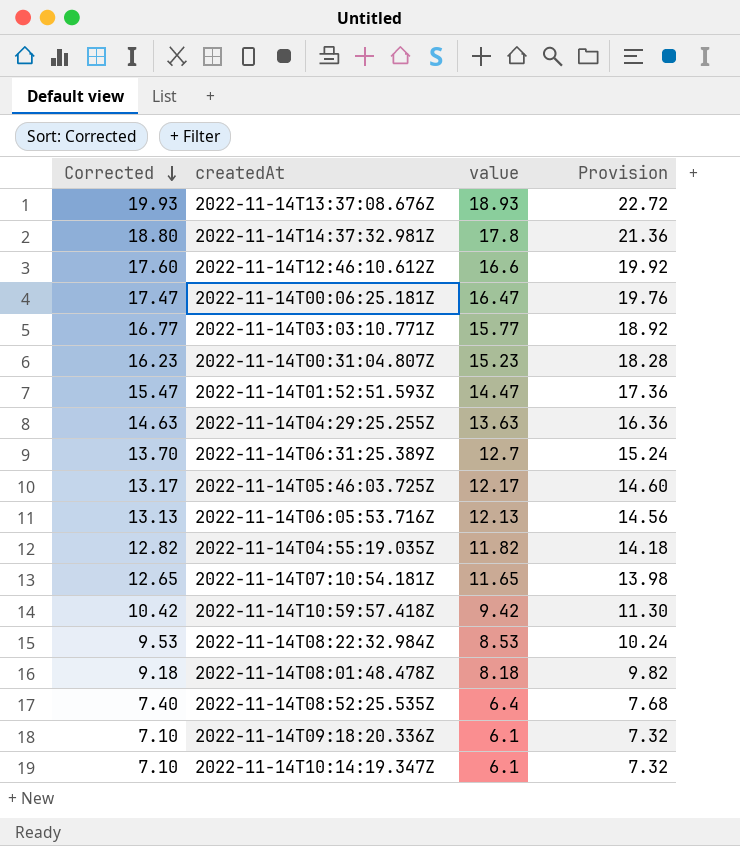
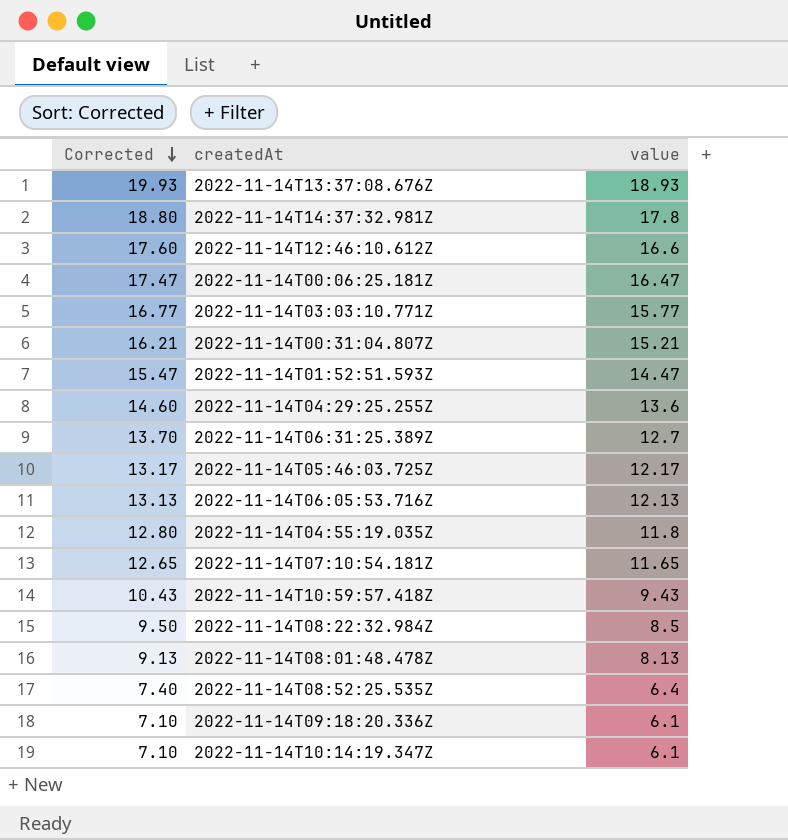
column Provision | formula: [value] * 1.2 -> none
2022-11-14T00:31:04.807Z | Corrected: 16.23 -> 16.21
2022-11-14T00:31:04.807Z | value: 15.23 -> 15.21
2022-11-14T04:29:25.255Z | Corrected: 14.63 -> 14.60
2022-11-14T04:29:25.255Z | value: 13.63 -> 13.6
2022-11-14T04:55:19.035Z | Corrected: 12.82 -> 12.80
2022-11-14T04:55:19.035Z | value: 11.82 -> 11.8
2022-11-14T10:59:57.418Z | Corrected: 10.42 -> 10.43
2022-11-14T10:59:57.418Z | value: 9.42 -> 9.43
2022-11-14T08:22:32.984Z | Corrected: 9.53 -> 9.50
2022-11-14T08:22:32.984Z | value: 8.53 -> 8.5
2022-11-14T08:01:48.478Z | Corrected: 9.18 -> 9.13
2022-11-14T08:01:48.478Z | value: 8.18 -> 8.13

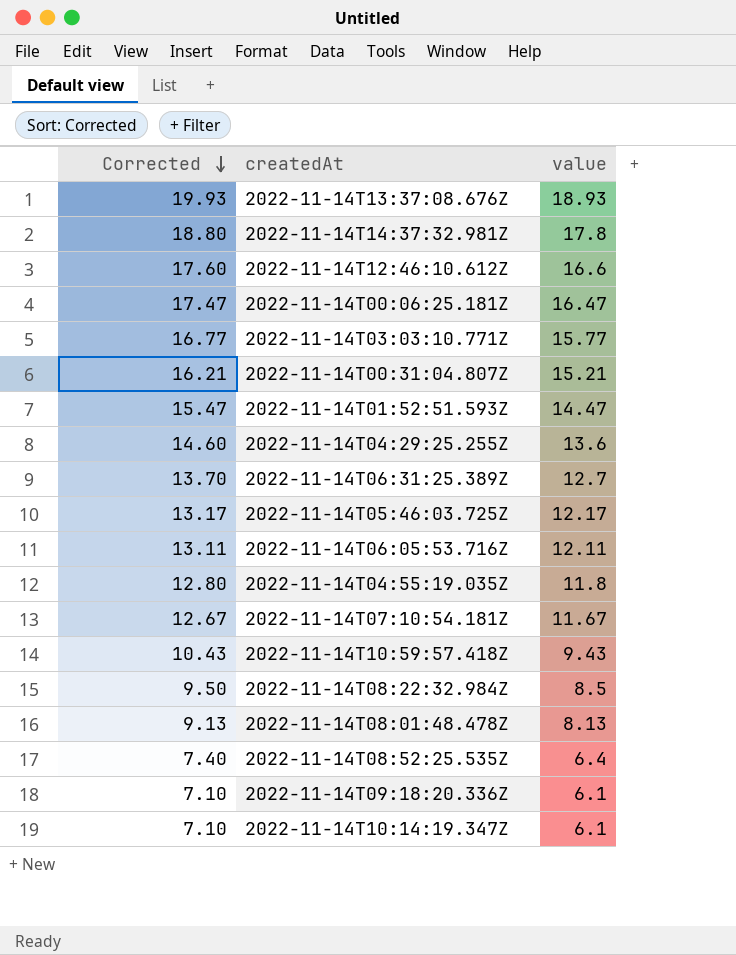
2022-11-14T06:05:53.716Z | Corrected: 13.13 -> 13.11
2022-11-14T06:05:53.716Z | value: 12.13 -> 12.11
2022-11-14T07:10:54.181Z | Corrected: 12.65 -> 12.67
2022-11-14T07:10:54.181Z | value: 11.65 -> 11.67

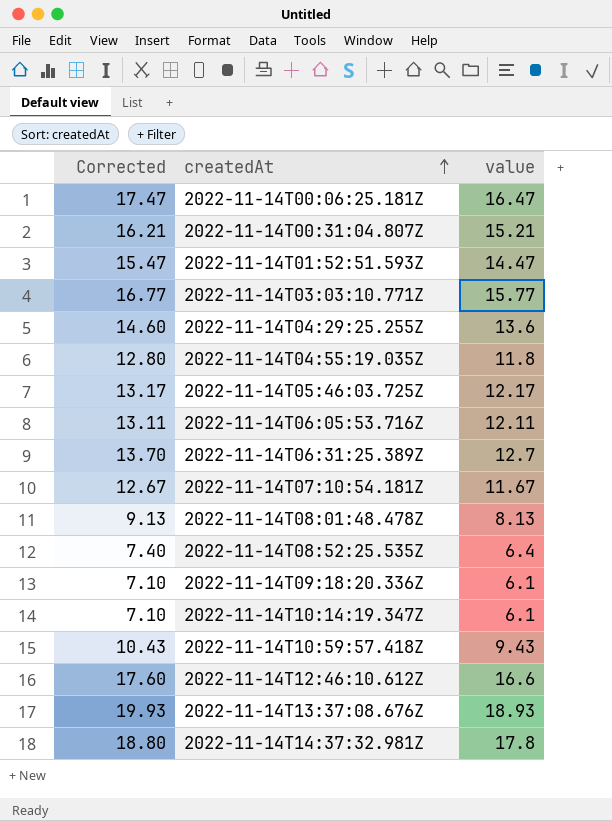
row order: Corrected descending -> createdAt ascending
row 2022-11-14T08:22:32.984Z: 9.50 | 8.5 -> none

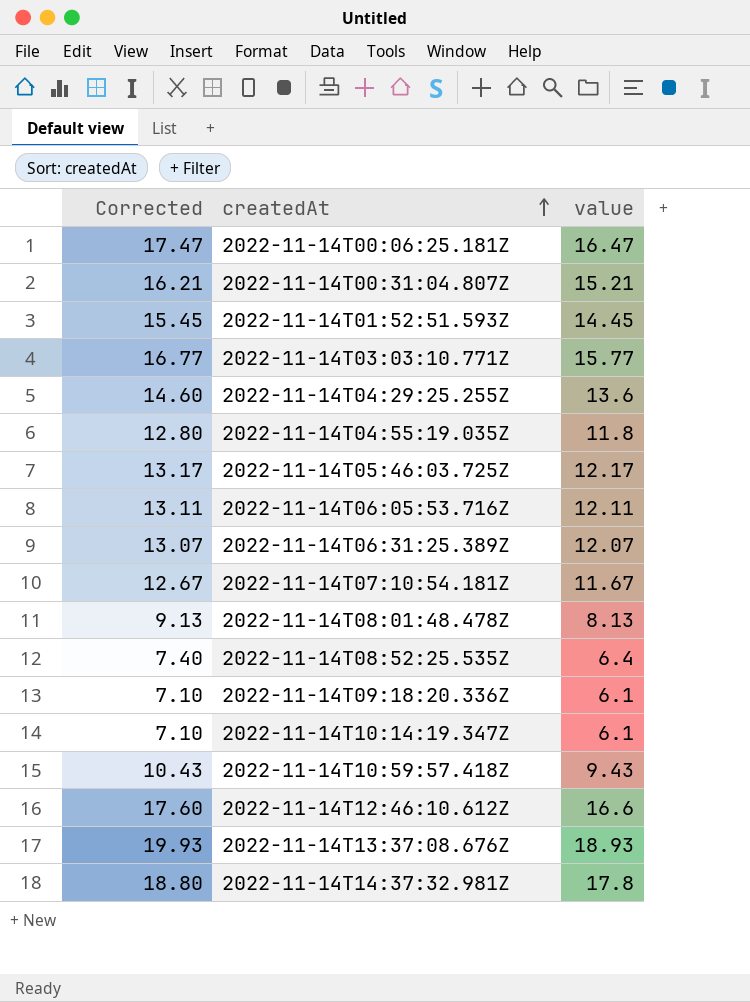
2022-11-14T01:52:51.593Z | Corrected: 15.47 -> 15.45
2022-11-14T01:52:51.593Z | value: 14.47 -> 14.45
2022-11-14T06:31:25.389Z | Corrected: 13.70 -> 13.07
2022-11-14T06:31:25.389Z | value: 12.7 -> 12.07

